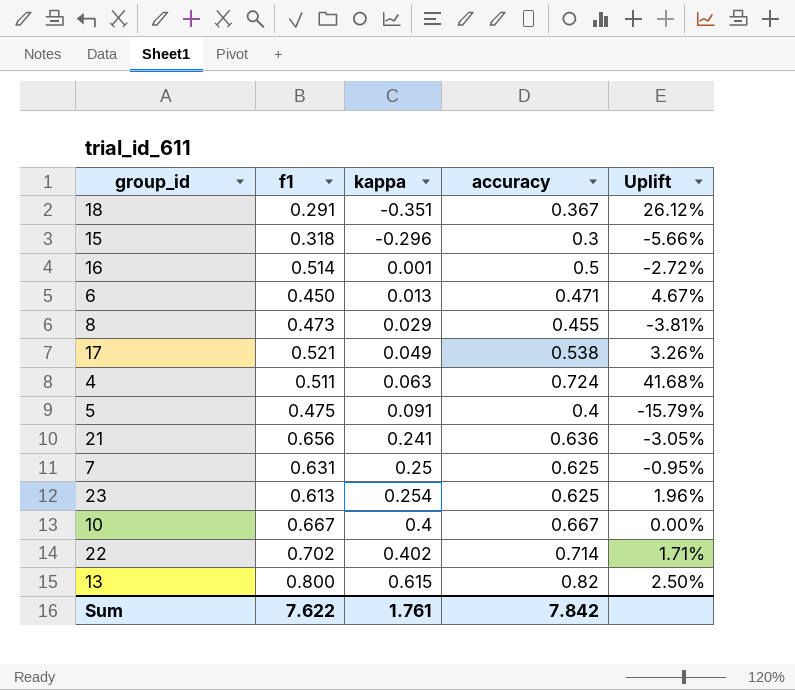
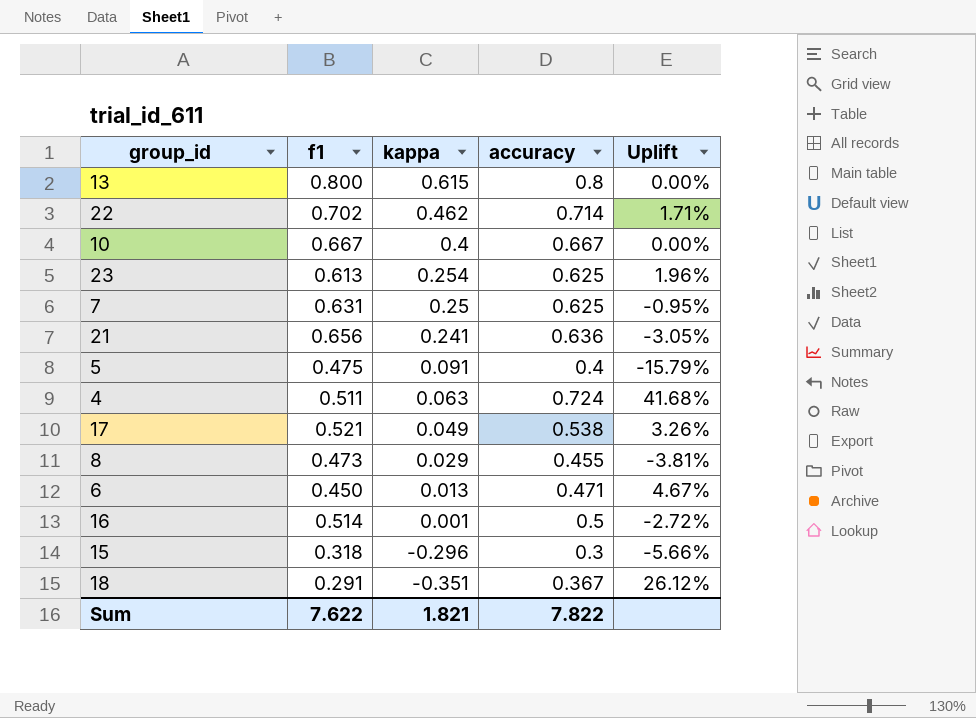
row order: kappa ascending -> kappa descending
13 | accuracy: 0.82 -> 0.8
13 | Uplift: 2.50% -> 0.00%
22 | kappa: 0.402 -> 0.462
Sum | kappa: 1.761 -> 1.821
Sum | accuracy: 7.842 -> 7.822

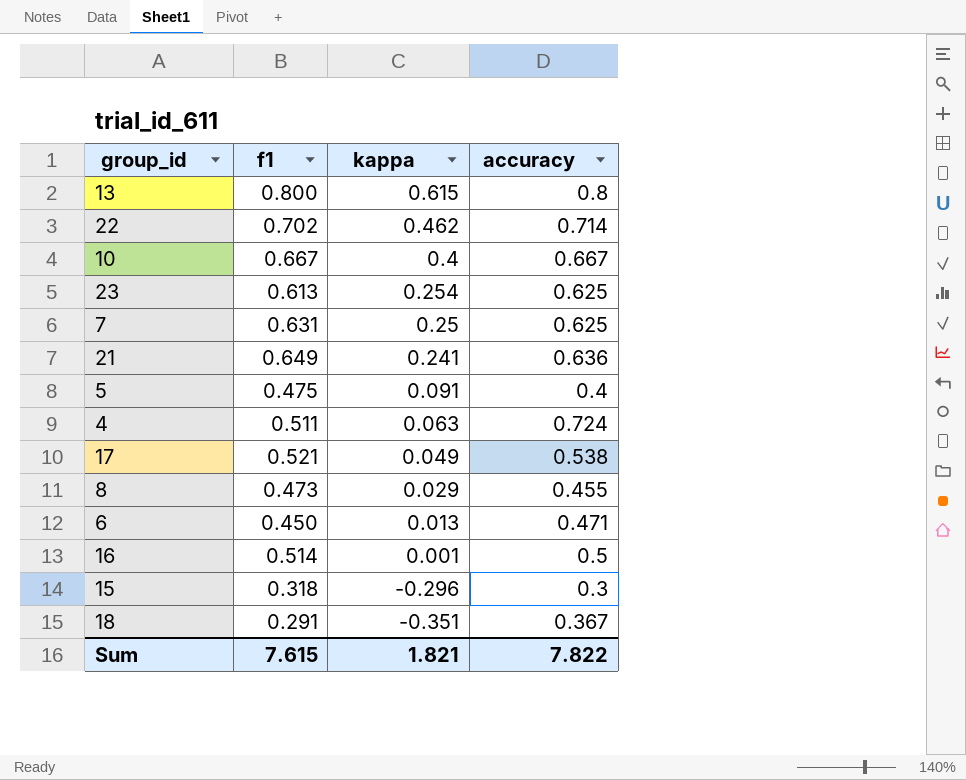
column Uplift | formula: ([accuracy] - [f1]) / [f1] -> none
21 | f1: 0.656 -> 0.649
Sum | f1: 7.622 -> 7.615

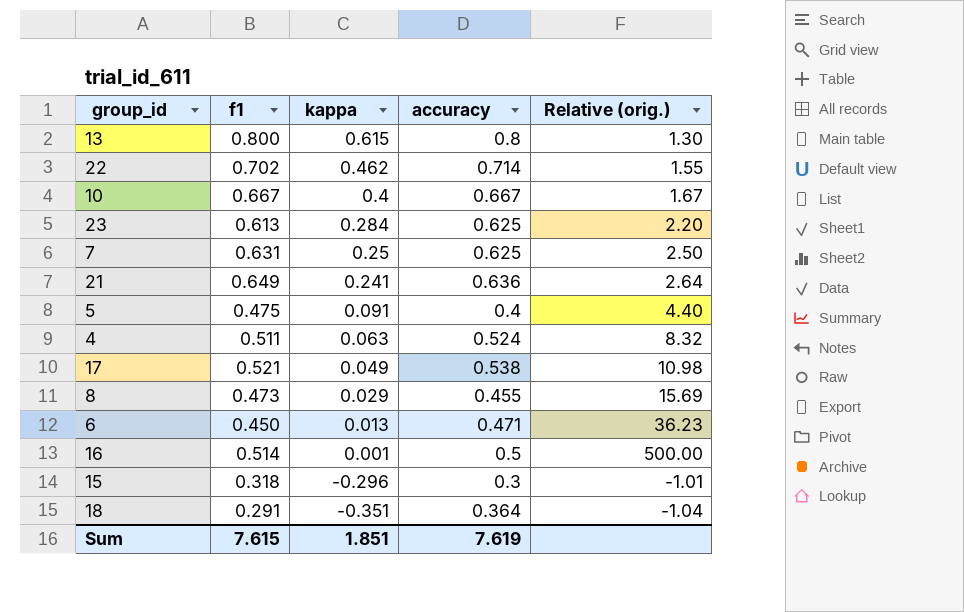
column Relative (orig.) | formula: none -> [accuracy] / [kappa]
23 | kappa: 0.254 -> 0.284
4 | accuracy: 0.724 -> 0.524
18 | accuracy: 0.367 -> 0.364
Sum | kappa: 1.821 -> 1.851
Sum | accuracy: 7.822 -> 7.619

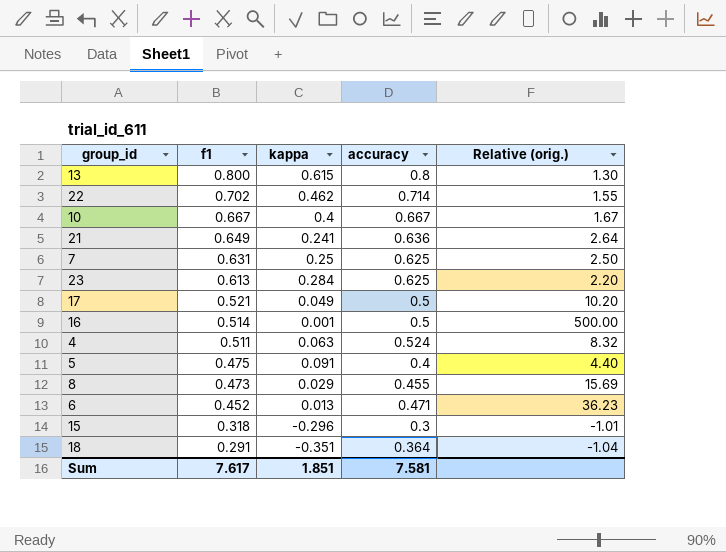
row order: kappa descending -> f1 descending
17 | accuracy: 0.538 -> 0.5
17 | Relative (orig.): 10.98 -> 10.20
6 | f1: 0.450 -> 0.452
Sum | f1: 7.615 -> 7.617
Sum | accuracy: 7.619 -> 7.581

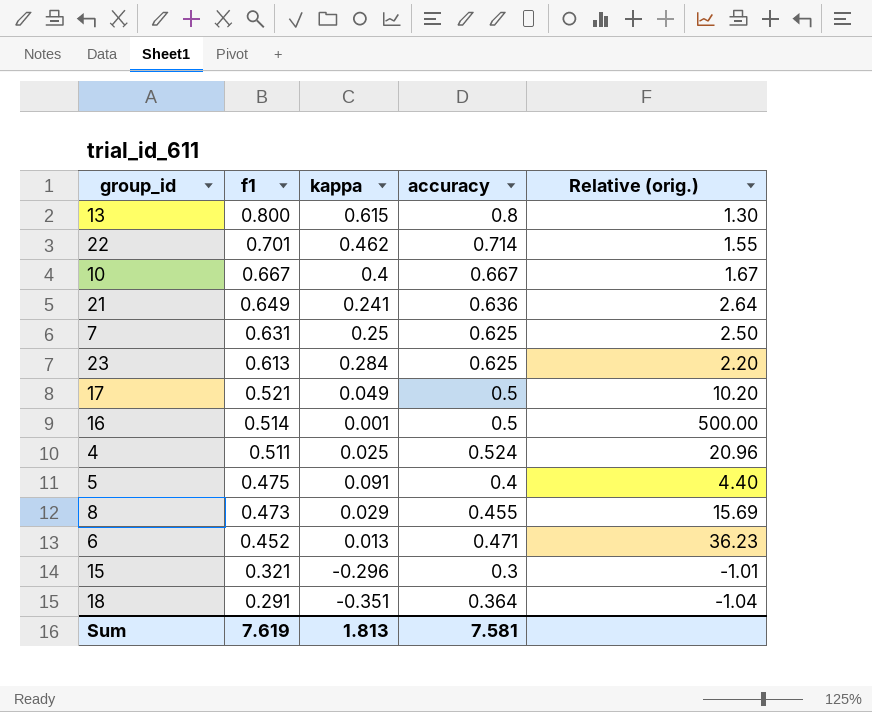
22 | f1: 0.702 -> 0.701
4 | kappa: 0.063 -> 0.025
4 | Relative (orig.): 8.32 -> 20.96
15 | f1: 0.318 -> 0.321
Sum | f1: 7.617 -> 7.619
Sum | kappa: 1.851 -> 1.813

